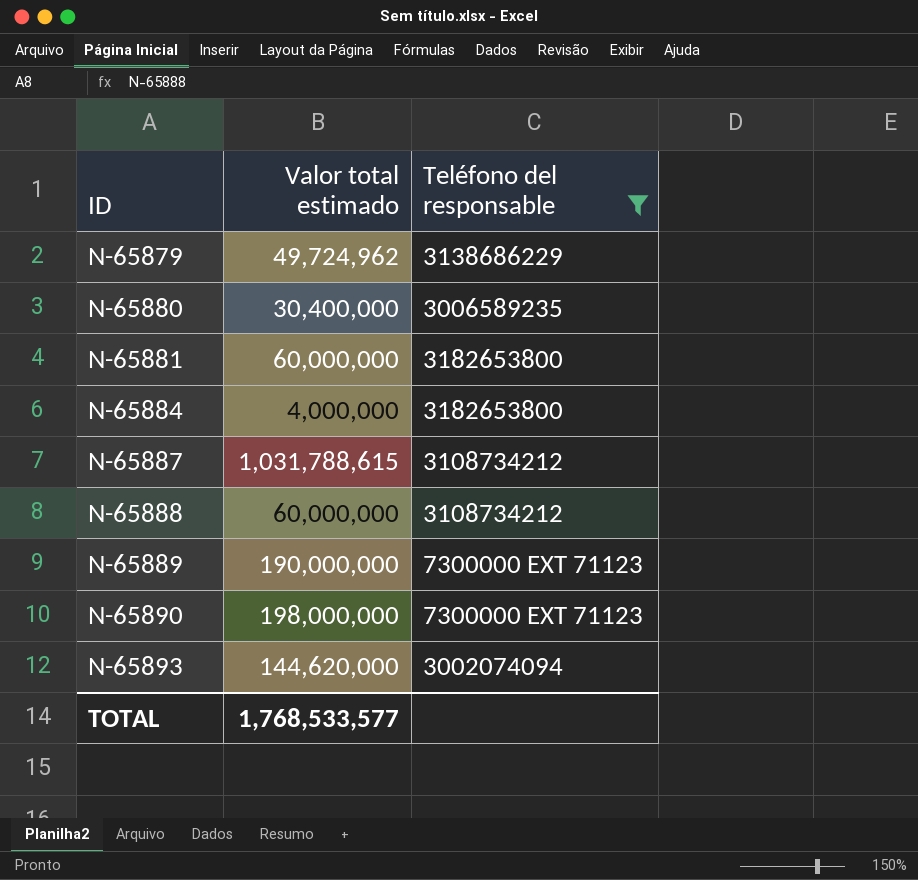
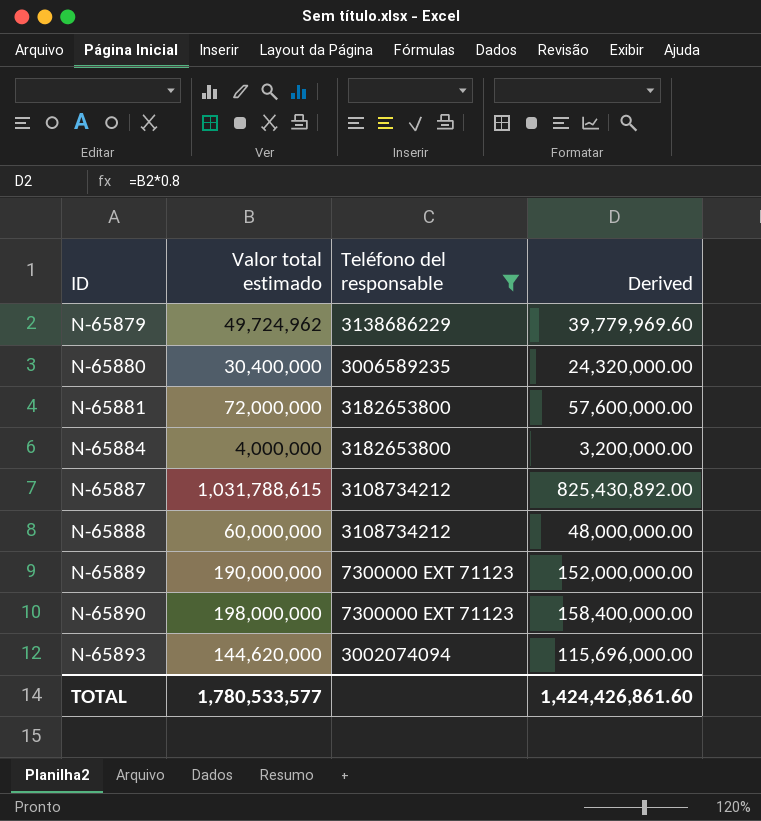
column Derived | formula: none -> [Valor total estimado] * 0.8
N-65881 | Valor total estimado: 60,000,000 -> 72,000,000
TOTAL | Valor total estimado: 1,768,533,577 -> 1,780,533,577

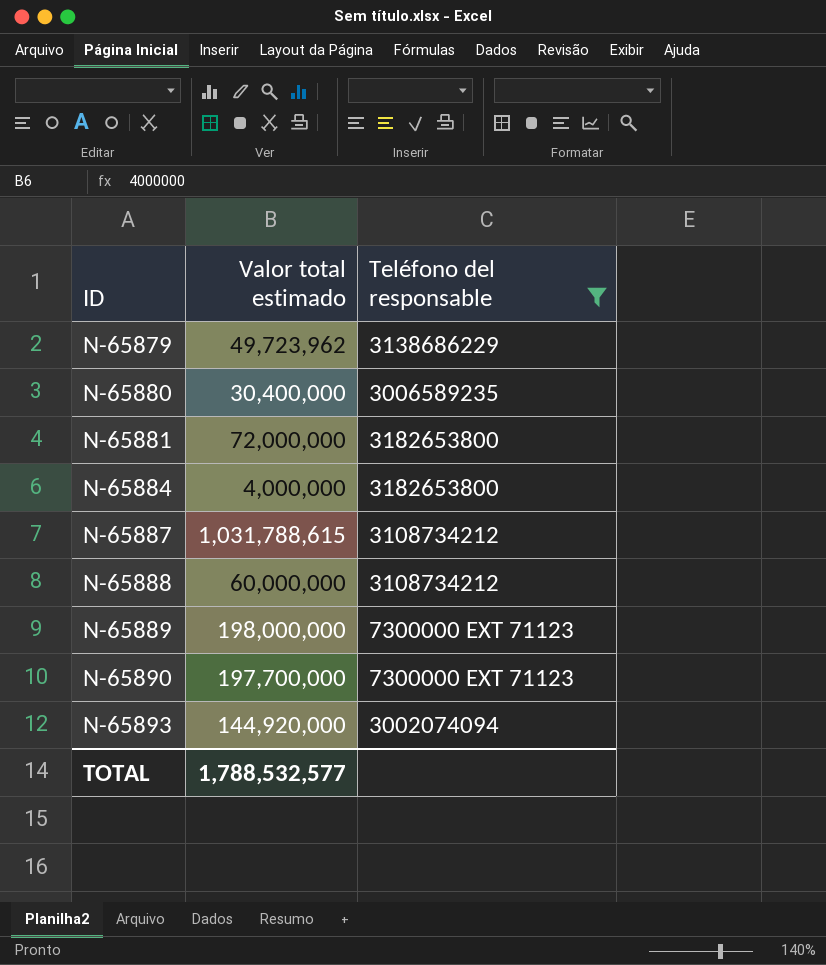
column Derived | formula: [Valor total estimado] * 0.8 -> none
N-65879 | Valor total estimado: 49,724,962 -> 49,723,962
N-65889 | Valor total estimado: 190,000,000 -> 198,000,000
N-65890 | Valor total estimado: 198,000,000 -> 197,700,000
N-65893 | Valor total estimado: 144,620,000 -> 144,920,000
TOTAL | Valor total estimado: 1,780,533,577 -> 1,788,532,577

